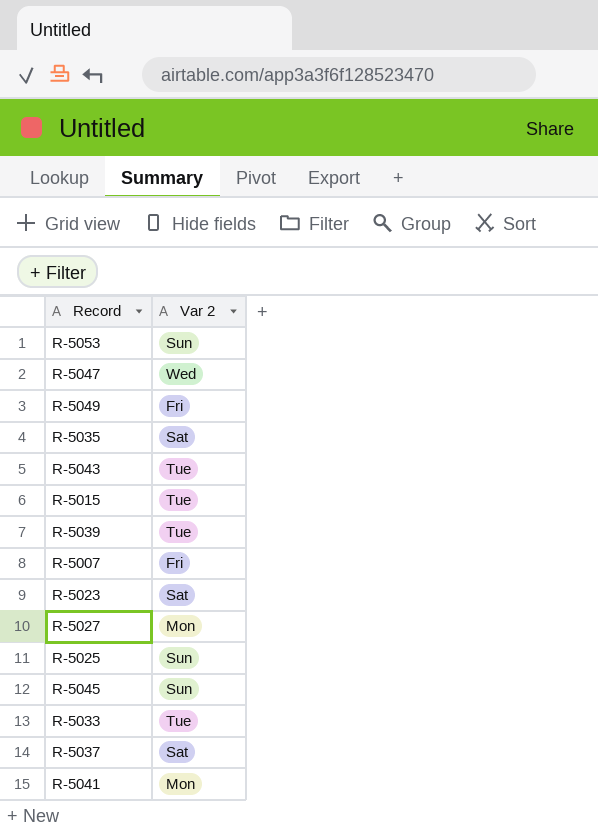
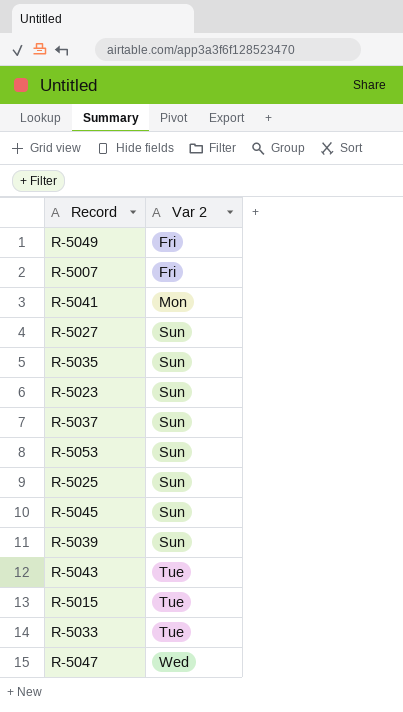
row order: none -> Var 2 ascending
R-5027 | Var 2: Mon -> Sun
R-5035 | Var 2: Sat -> Sun
R-5023 | Var 2: Sat -> Sun
R-5037 | Var 2: Sat -> Sun
R-5039 | Var 2: Tue -> Sun

